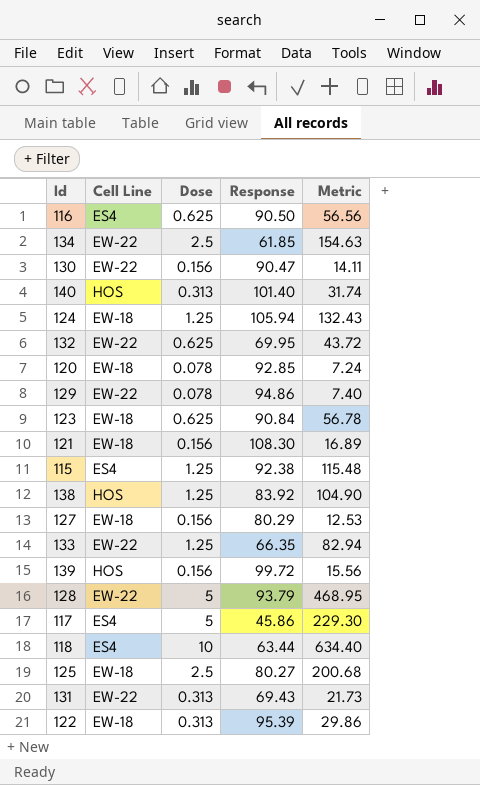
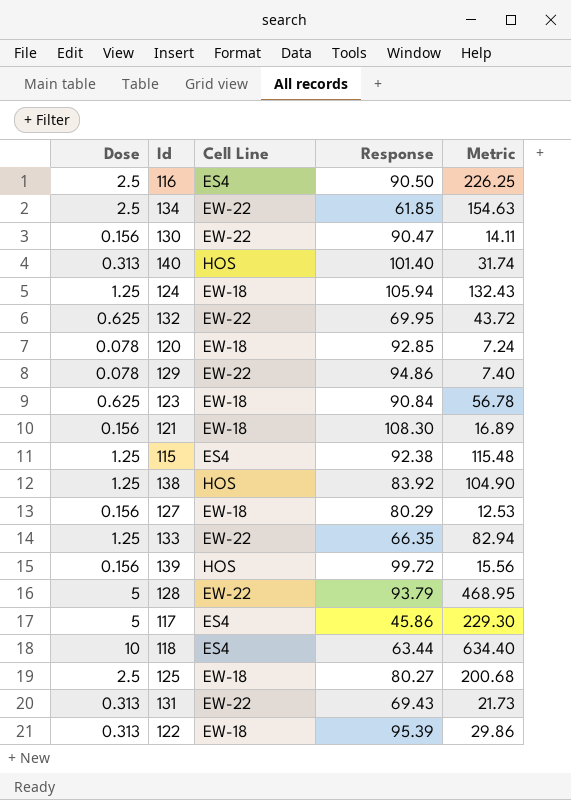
column Dose | position: 3 -> 1
116 | Dose: 0.625 -> 2.5
116 | Metric: 56.56 -> 226.25

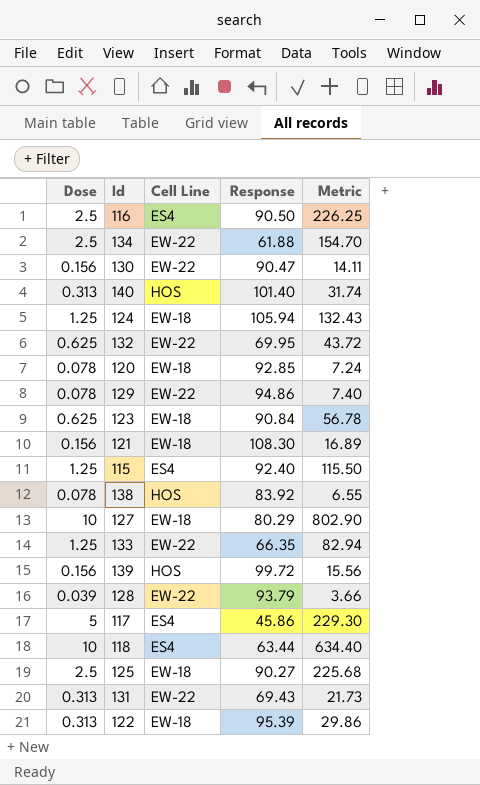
134 | Response: 61.85 -> 61.88
134 | Metric: 154.63 -> 154.70
115 | Response: 92.38 -> 92.40
115 | Metric: 115.48 -> 115.50
138 | Dose: 1.25 -> 0.078
138 | Metric: 104.90 -> 6.55
127 | Dose: 0.156 -> 10
127 | Metric: 12.53 -> 802.90
128 | Dose: 5 -> 0.039
128 | Metric: 468.95 -> 3.66
125 | Response: 80.27 -> 90.27
125 | Metric: 200.68 -> 225.68

